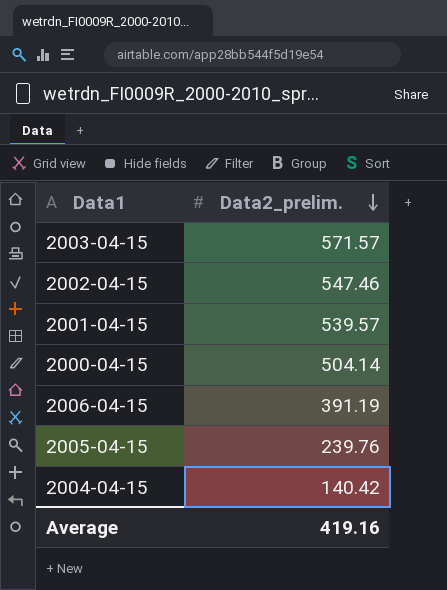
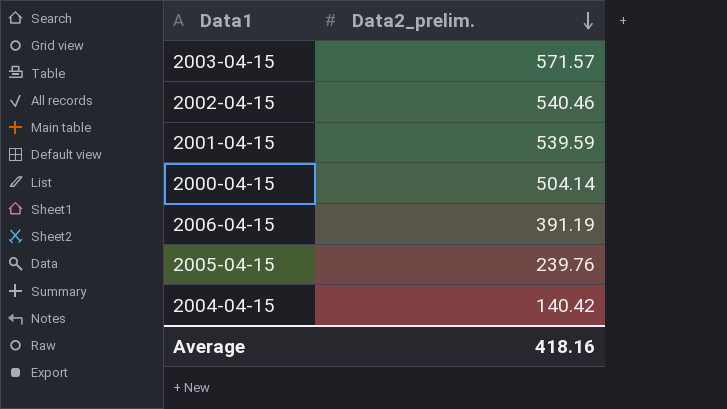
2002-04-15 | Data2_prelim.: 547.46 -> 540.46
2001-04-15 | Data2_prelim.: 539.57 -> 539.59
Average | Data2_prelim.: 419.16 -> 418.16

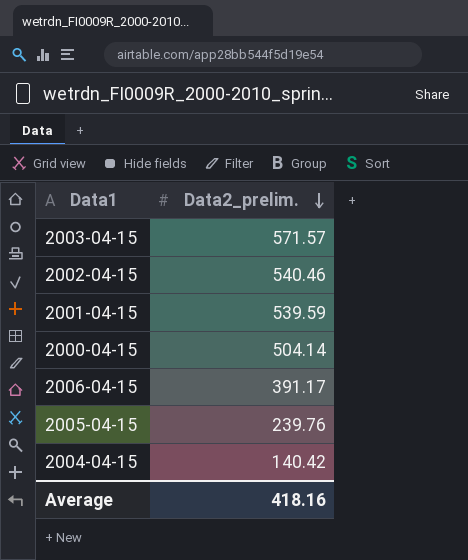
2006-04-15 | Data2_prelim.: 391.19 -> 391.17

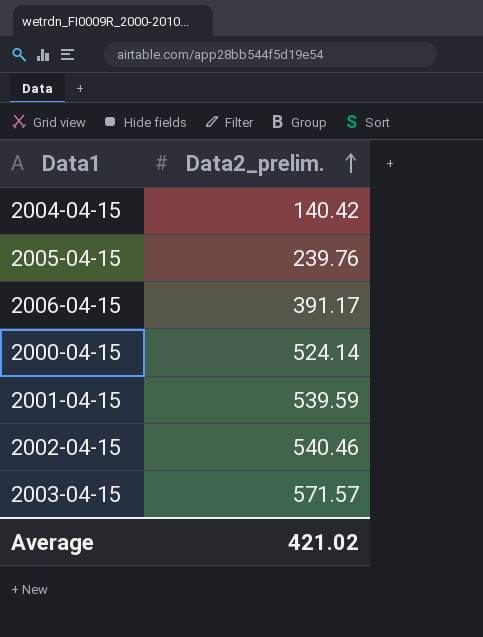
row order: Data2_prelim. descending -> Data2_prelim. ascending
2000-04-15 | Data2_prelim.: 504.14 -> 524.14
Average | Data2_prelim.: 418.16 -> 421.02

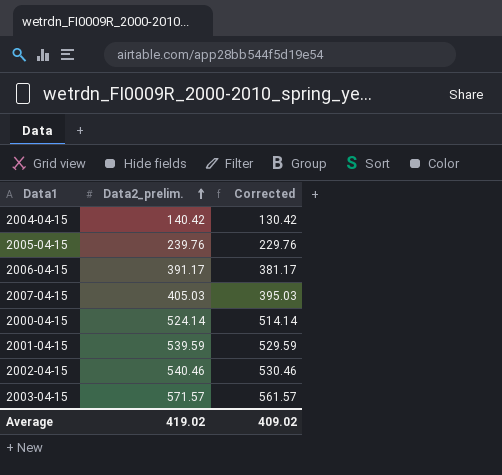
column Corrected | formula: none -> [Data2_prelim.] - 10
row 2007-04-15: none -> 405.03 | 395.03
Average | Data2_prelim.: 421.02 -> 419.02

